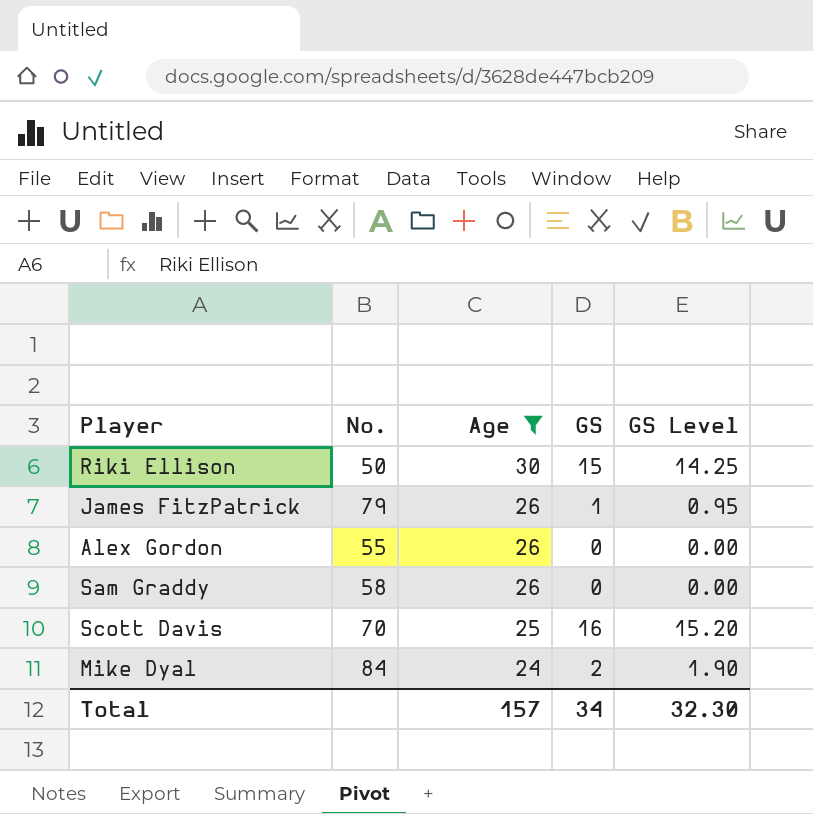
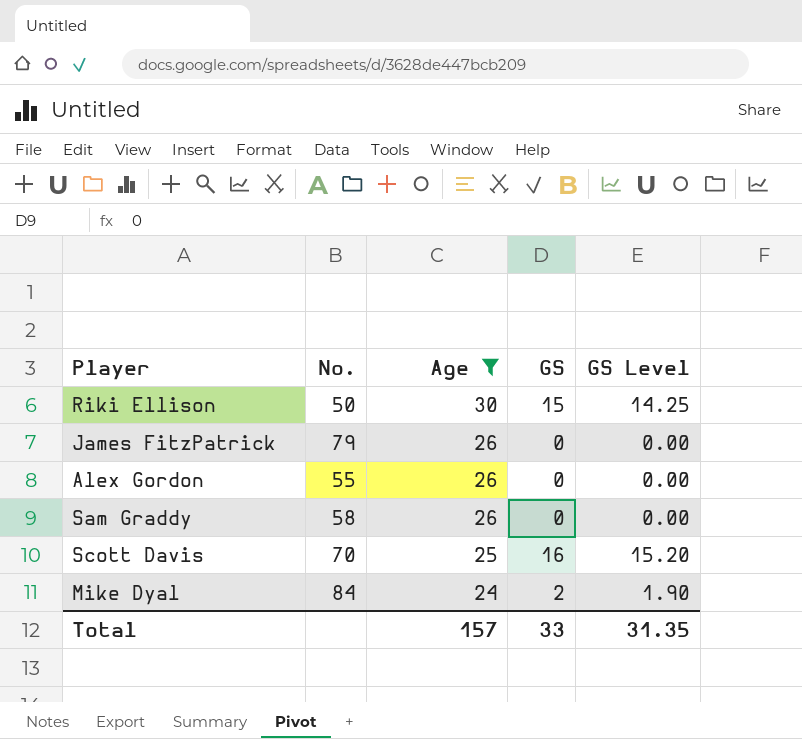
James FitzPatrick | GS: 1 -> 0
James FitzPatrick | GS Level: 0.95 -> 0.00
Total | GS: 34 -> 33
Total | GS Level: 32.30 -> 31.35

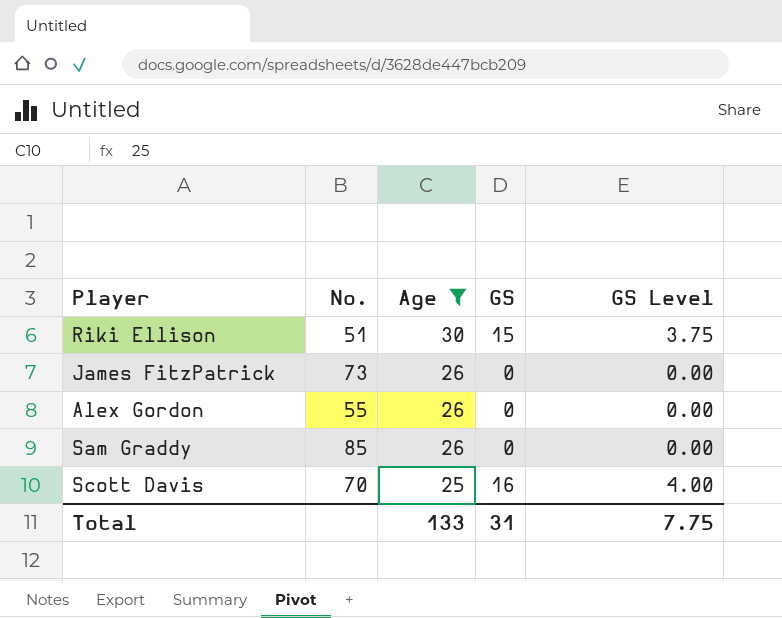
column GS Level | formula: [GS] * 0.95 -> [GS] * 0.25
row Mike Dyal: 84 | 24 | 2 | 1.90 -> none
Riki Ellison | No.: 50 -> 51
James FitzPatrick | No.: 79 -> 73
Sam Graddy | No.: 58 -> 85
Total | Age: 157 -> 133
Total | GS: 33 -> 31
Total | GS Level: 31.35 -> 7.75

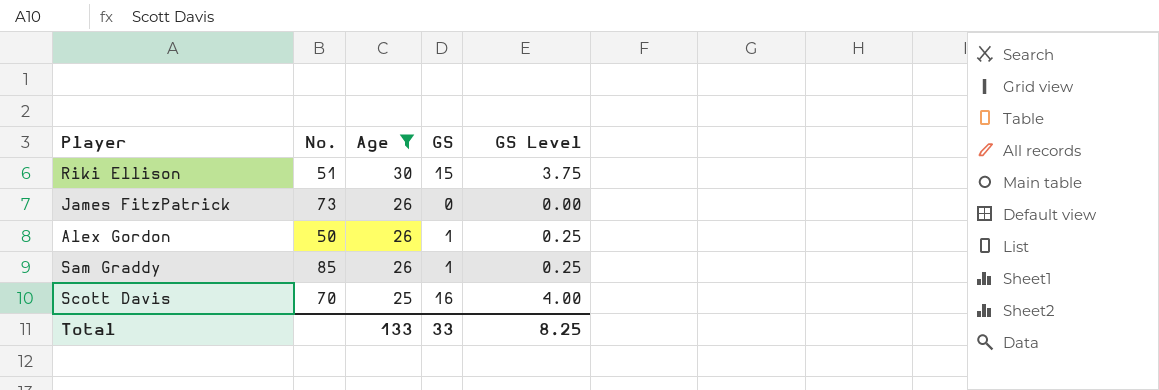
Alex Gordon | No.: 55 -> 50
Alex Gordon | GS: 0 -> 1
Alex Gordon | GS Level: 0.00 -> 0.25
Sam Graddy | GS: 0 -> 1
Sam Graddy | GS Level: 0.00 -> 0.25
Total | GS: 31 -> 33
Total | GS Level: 7.75 -> 8.25

